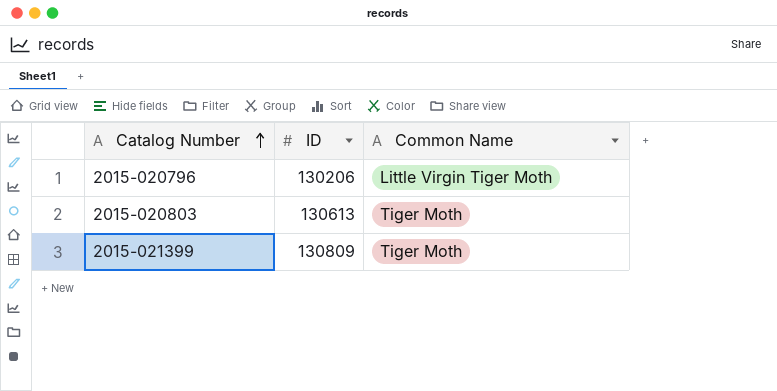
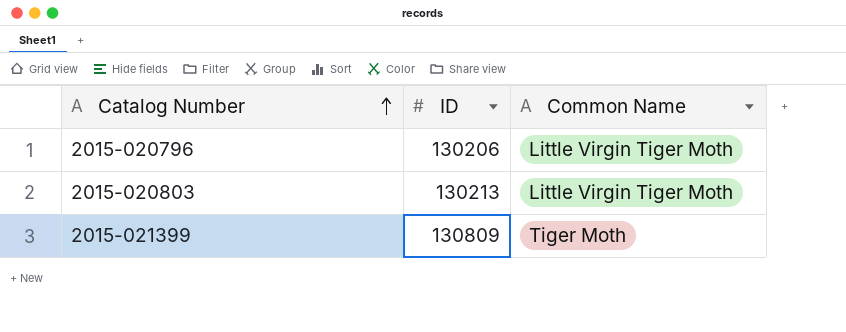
2015-020803 | ID: 130613 -> 130213
2015-020803 | Common Name: Tiger Moth -> Little Virgin Tiger Moth

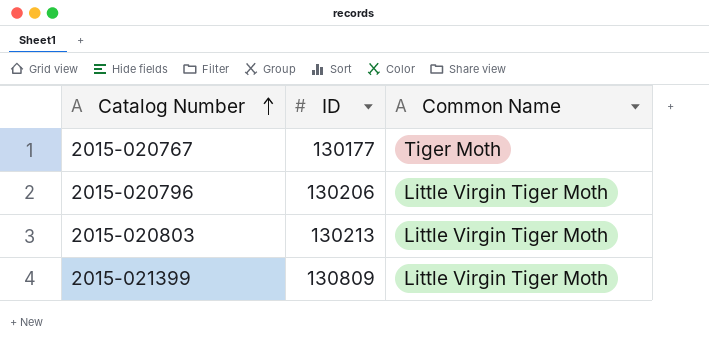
row 2015-020767: none -> 130177 | Tiger Moth
2015-021399 | Common Name: Tiger Moth -> Little Virgin Tiger Moth

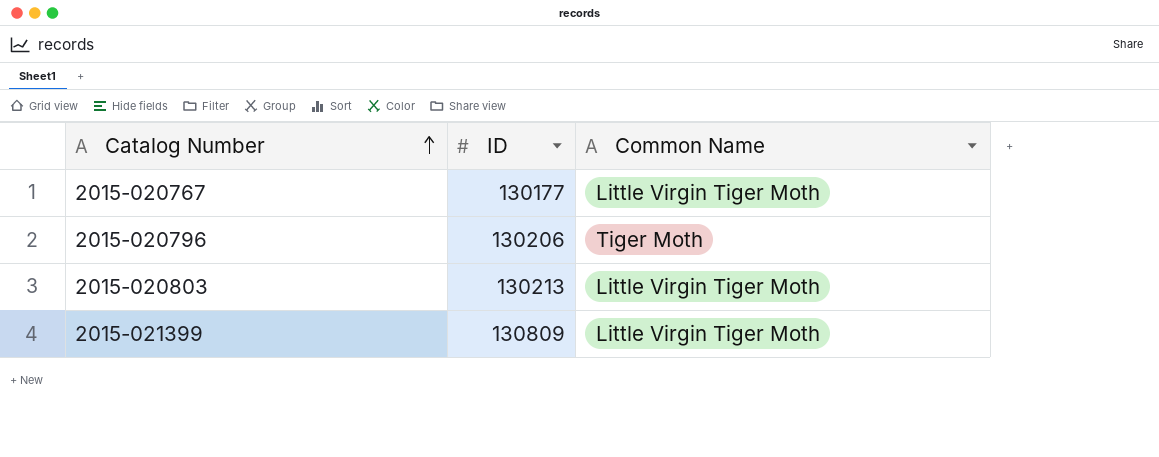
2015-020767 | Common Name: Tiger Moth -> Little Virgin Tiger Moth
2015-020796 | Common Name: Little Virgin Tiger Moth -> Tiger Moth

